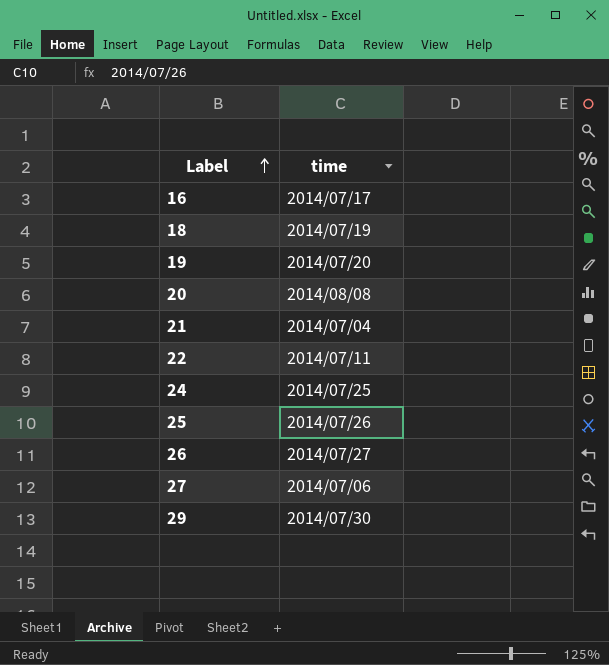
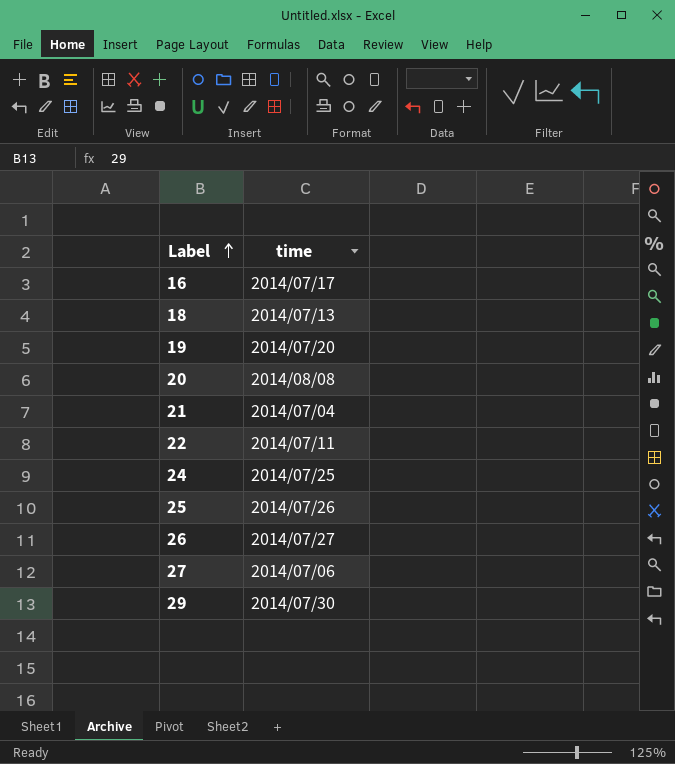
18 | time: 2014/07/19 -> 2014/07/13

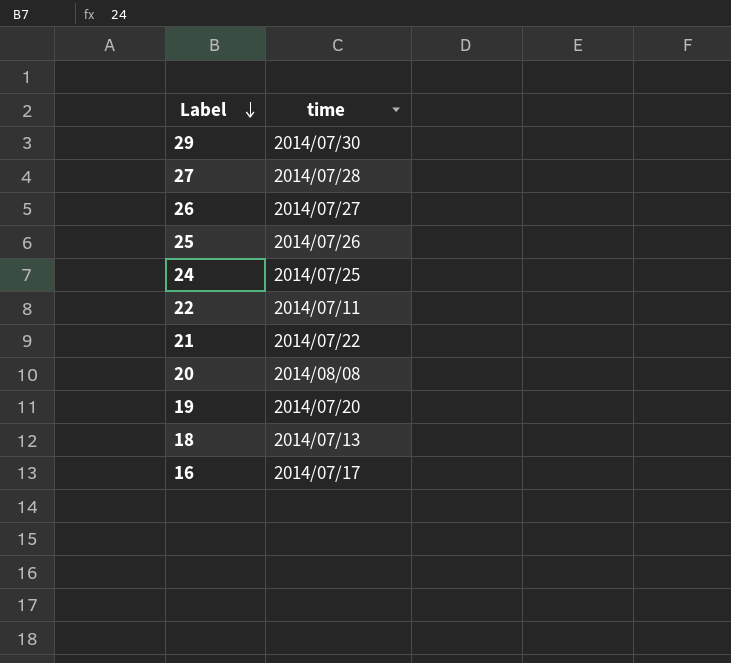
row order: Label ascending -> Label descending
27 | time: 2014/07/06 -> 2014/07/28
21 | time: 2014/07/04 -> 2014/07/22

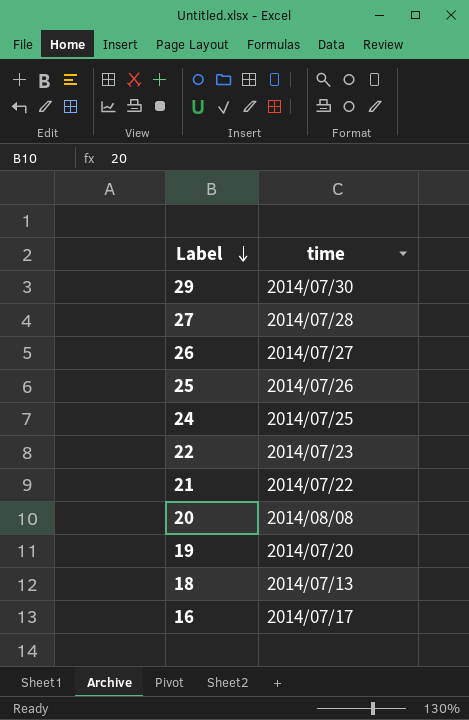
22 | time: 2014/07/11 -> 2014/07/23

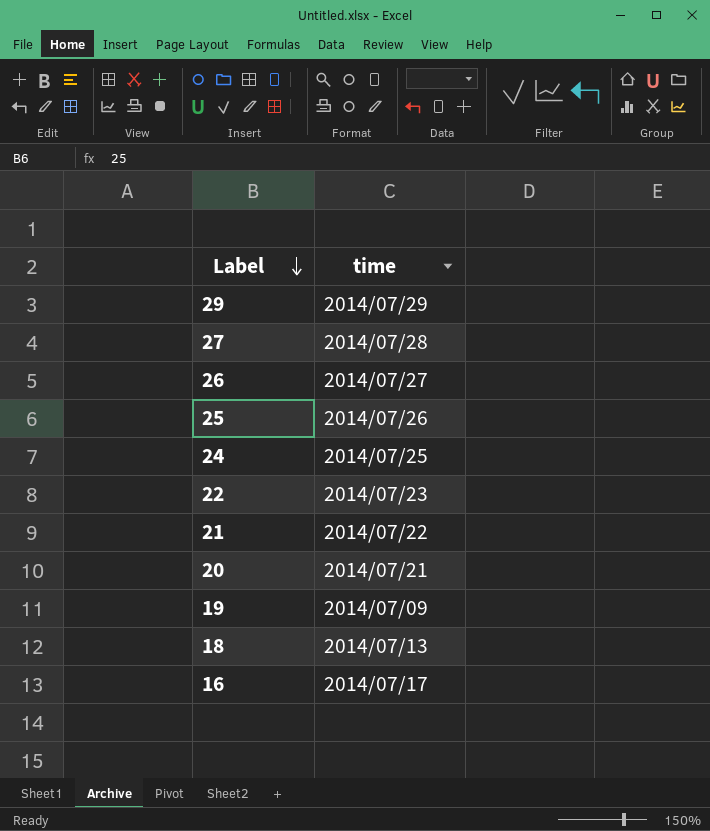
29 | time: 2014/07/30 -> 2014/07/29
20 | time: 2014/08/08 -> 2014/07/21
19 | time: 2014/07/20 -> 2014/07/09

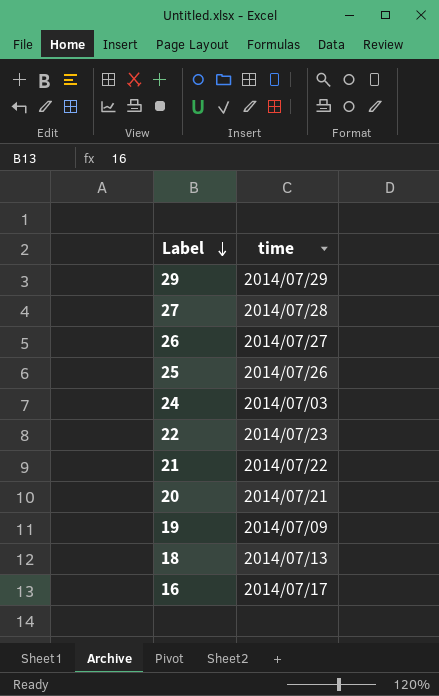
24 | time: 2014/07/25 -> 2014/07/03

